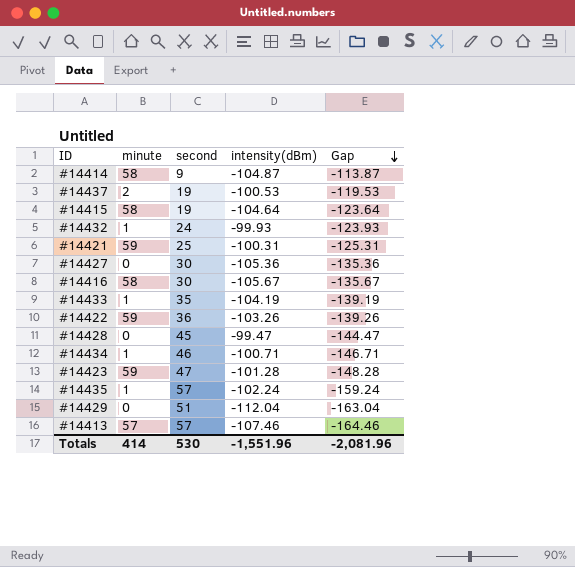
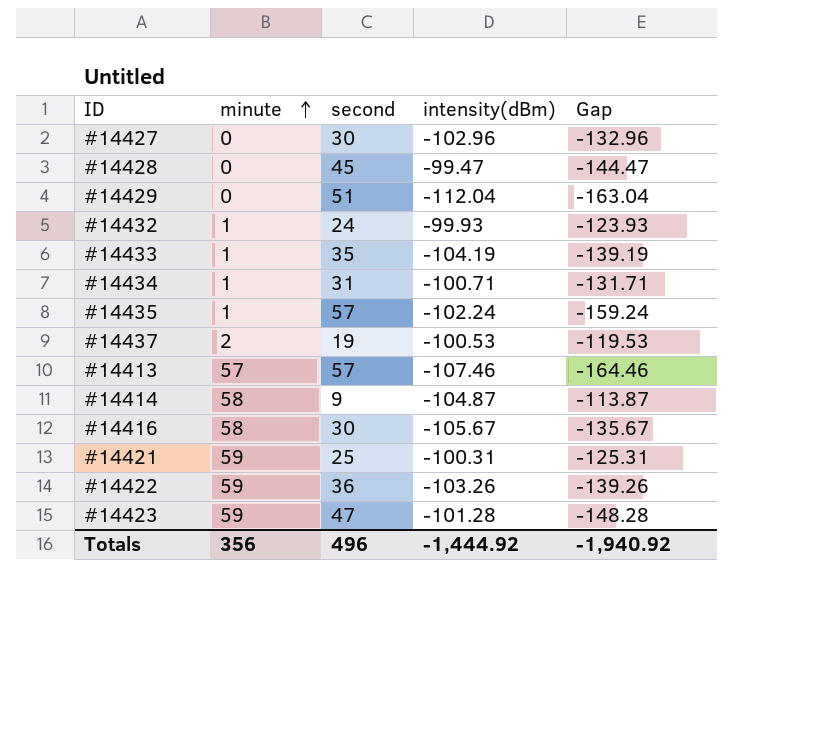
row order: Gap descending -> minute ascending
row #14415: 58 | 19 | -104.64 | -123.64 -> none
#14427 | intensity(dBm): -105.36 -> -102.96
#14427 | Gap: -135.36 -> -132.96
#14434 | second: 46 -> 31
#14434 | Gap: -146.71 -> -131.71
Totals | minute: 414 -> 356
Totals | second: 530 -> 496
Totals | intensity(dBm): -1,551.96 -> -1,444.92
Totals | Gap: -2,081.96 -> -1,940.92

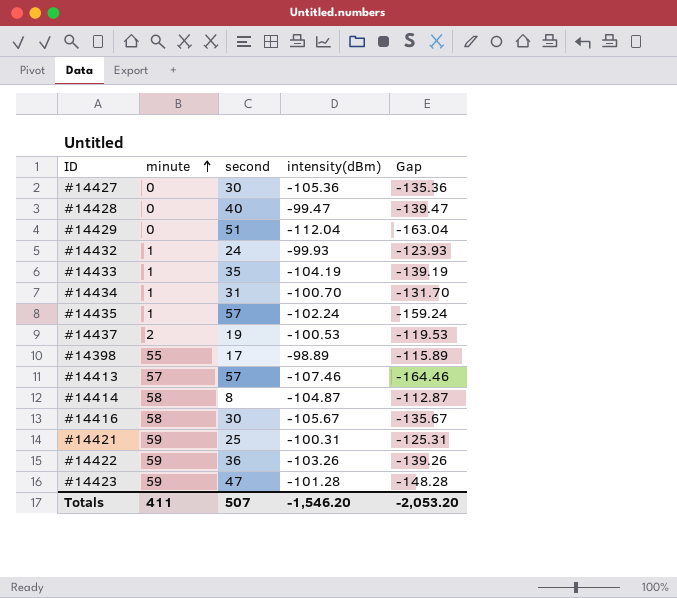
#14427 | intensity(dBm): -102.96 -> -105.36
#14427 | Gap: -132.96 -> -135.36
#14428 | second: 45 -> 40
#14428 | Gap: -144.47 -> -139.47
#14434 | intensity(dBm): -100.71 -> -100.70
#14434 | Gap: -131.71 -> -131.70
row #14398: none -> 55 | 17 | -98.89 | -115.89
#14414 | second: 9 -> 8
#14414 | Gap: -113.87 -> -112.87
Totals | minute: 356 -> 411
Totals | second: 496 -> 507
Totals | intensity(dBm): -1,444.92 -> -1,546.20
Totals | Gap: -1,940.92 -> -2,053.20

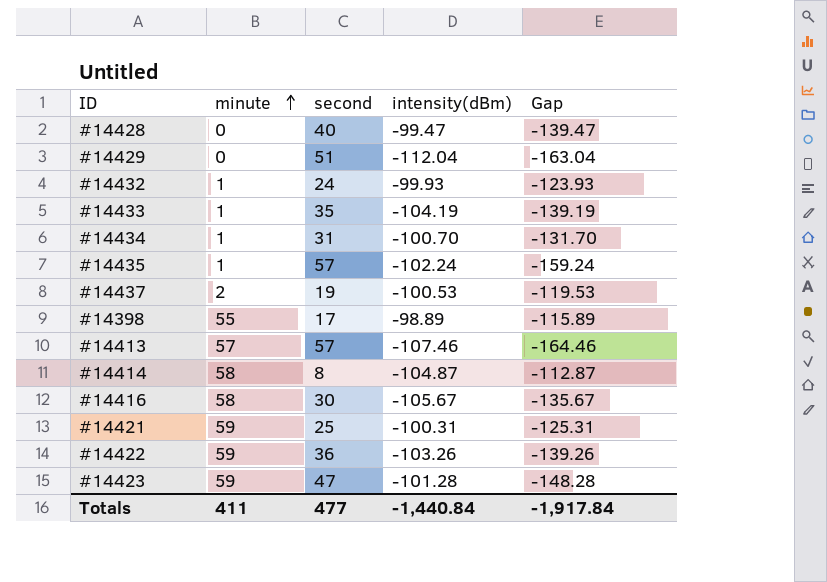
row #14427: 0 | 30 | -105.36 | -135.36 -> none
Totals | second: 507 -> 477
Totals | intensity(dBm): -1,546.20 -> -1,440.84
Totals | Gap: -2,053.20 -> -1,917.84

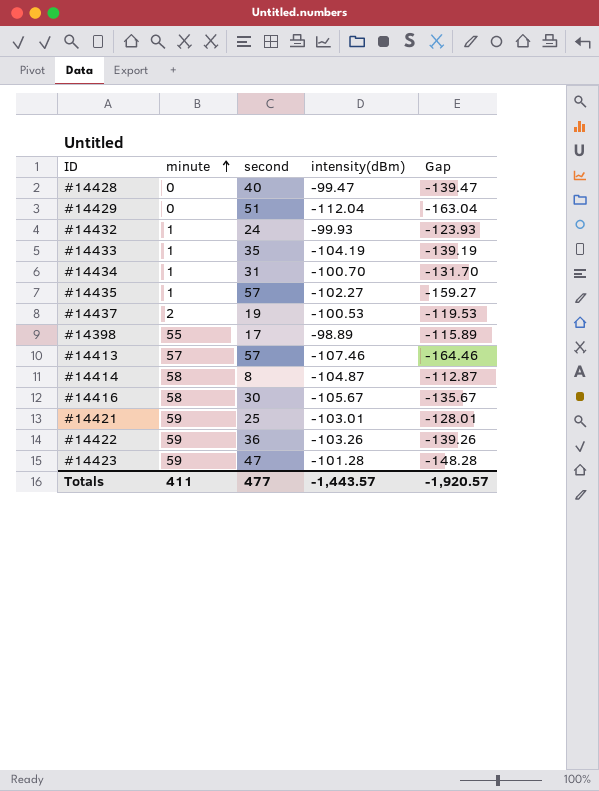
#14435 | intensity(dBm): -102.24 -> -102.27
#14435 | Gap: -159.24 -> -159.27
#14421 | intensity(dBm): -100.31 -> -103.01
#14421 | Gap: -125.31 -> -128.01
Totals | intensity(dBm): -1,440.84 -> -1,443.57
Totals | Gap: -1,917.84 -> -1,920.57

